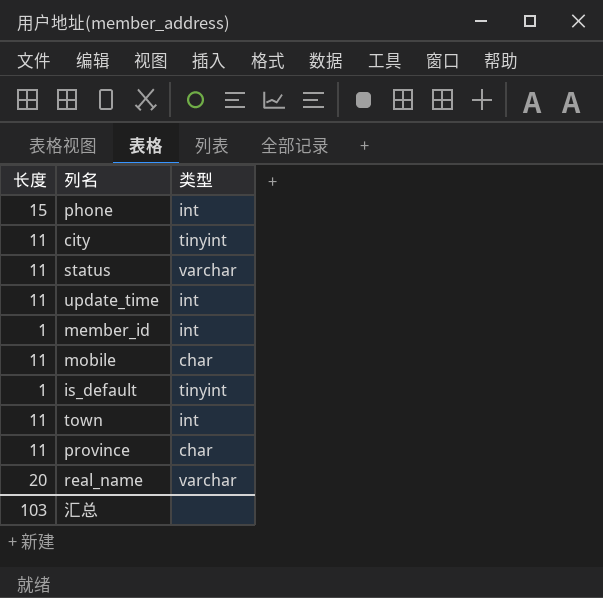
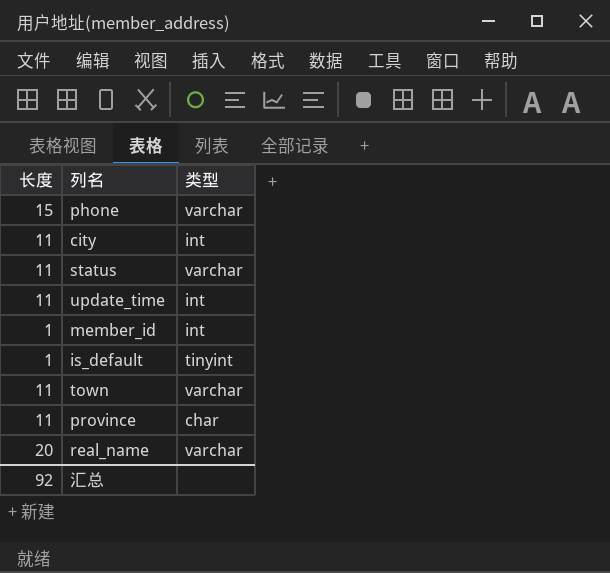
row mobile: 11 | char -> none
phone | 类型: int -> varchar
city | 类型: tinyint -> int
town | 类型: int -> varchar
汇总 | 长度: 103 -> 92

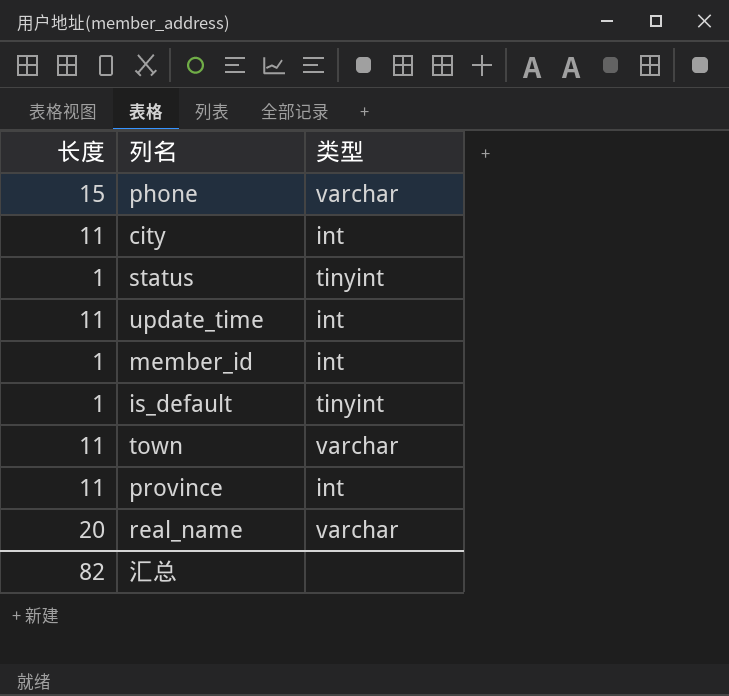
status | 长度: 11 -> 1
status | 类型: varchar -> tinyint
province | 类型: char -> int
汇总 | 长度: 92 -> 82

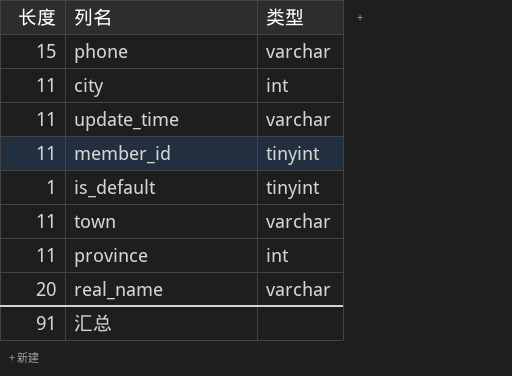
row status: 1 | tinyint -> none
update_time | 类型: int -> varchar
member_id | 长度: 1 -> 11
member_id | 类型: int -> tinyint
汇总 | 长度: 82 -> 91

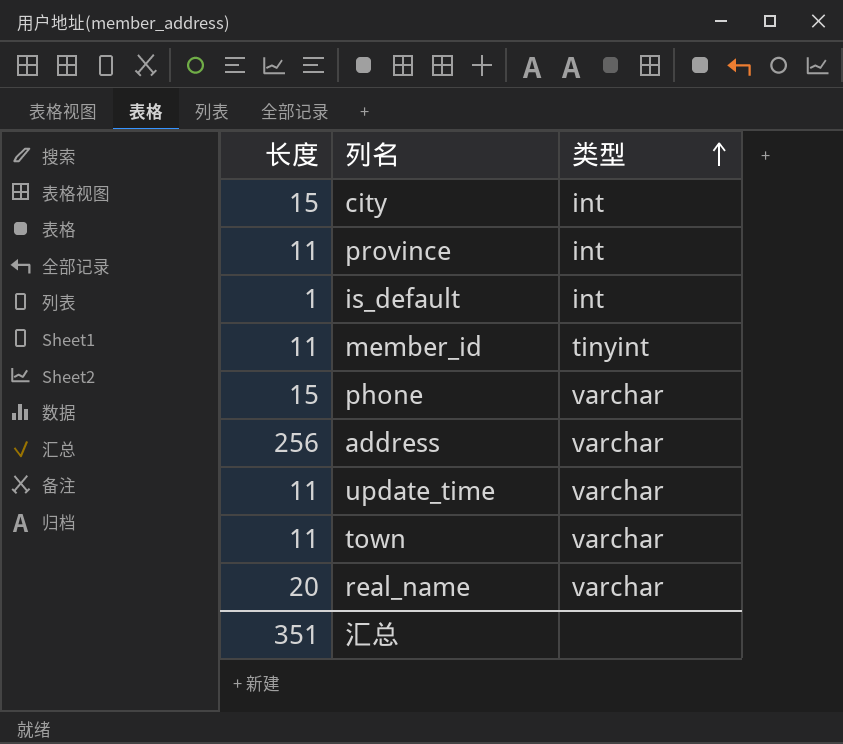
row order: none -> 类型 ascending
city | 长度: 11 -> 15
is_default | 类型: tinyint -> int
row address: none -> 256 | varchar
汇总 | 长度: 91 -> 351

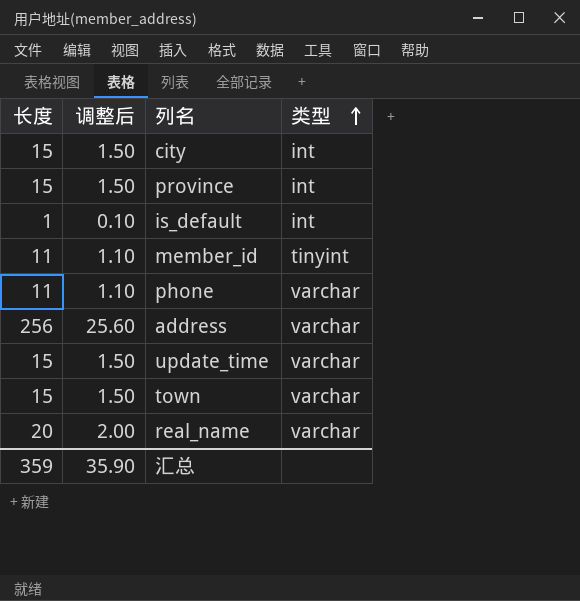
column 调整后 | formula: none -> [长度] * 0.1
province | 长度: 11 -> 15
phone | 长度: 15 -> 11
update_time | 长度: 11 -> 15
town | 长度: 11 -> 15
汇总 | 长度: 351 -> 359

